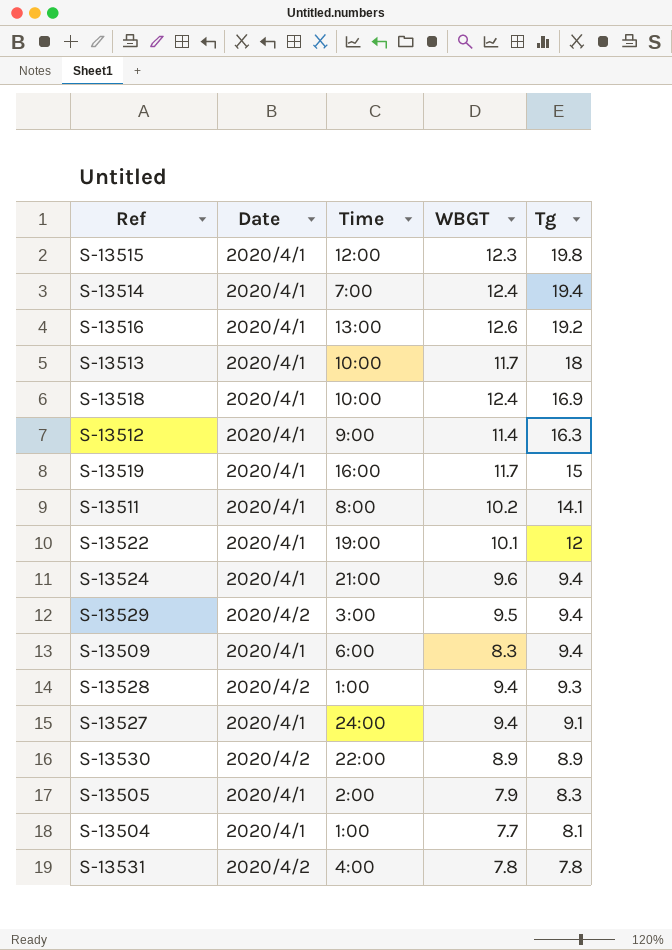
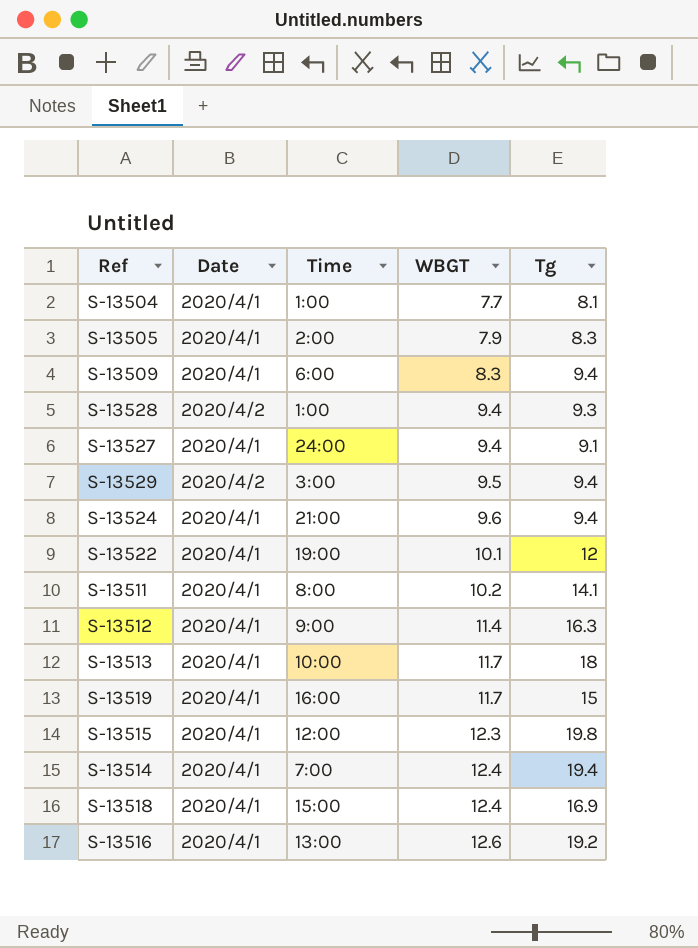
row order: Tg descending -> WBGT ascending
row S-13530: 2020/4/2 | 22:00 | 8.9 | 8.9 -> none
row S-13531: 2020/4/2 | 4:00 | 7.8 | 7.8 -> none
S-13518 | Time: 10:00 -> 15:00

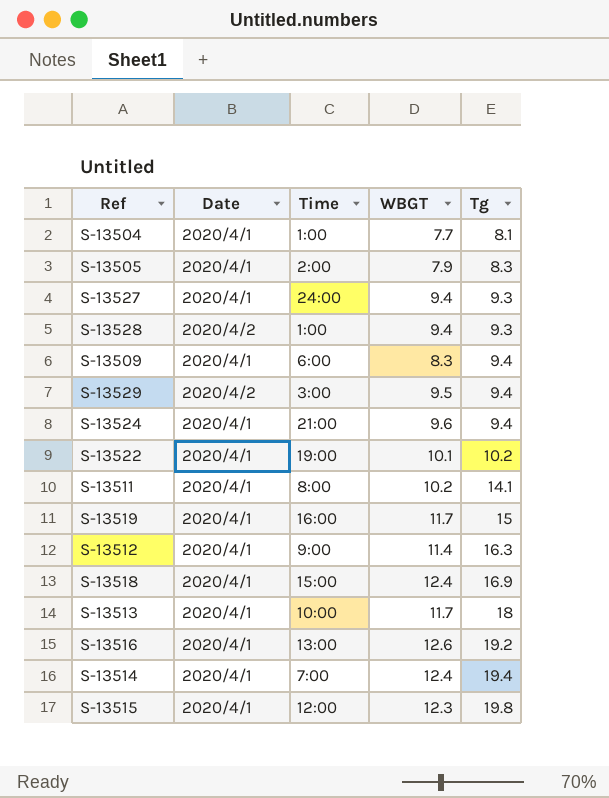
row order: WBGT ascending -> Tg ascending
S-13527 | Tg: 9.1 -> 9.3
S-13522 | Tg: 12 -> 10.2

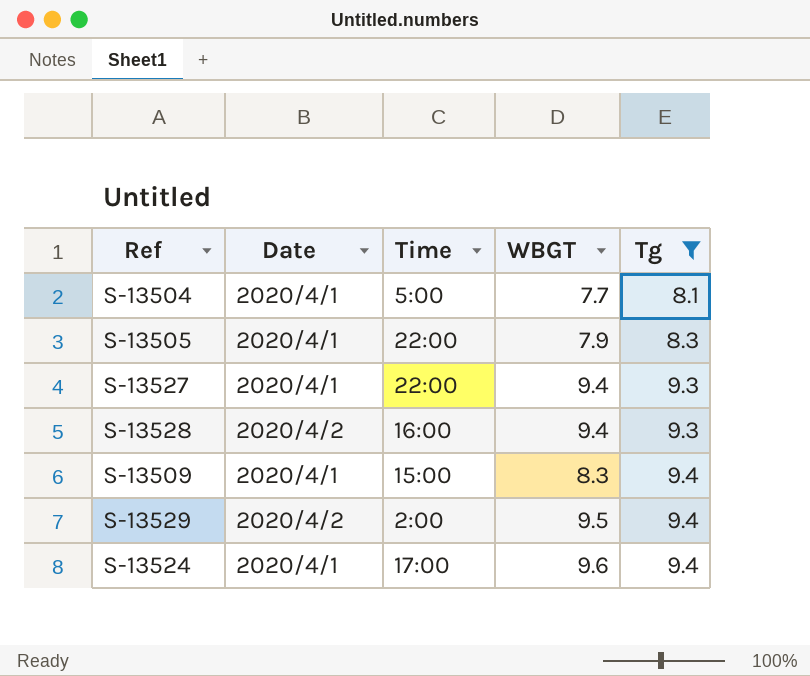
filter: none -> Tg <= 9.4
S-13504 | Time: 1:00 -> 5:00
S-13505 | Time: 2:00 -> 22:00
S-13527 | Time: 24:00 -> 22:00
S-13528 | Time: 1:00 -> 16:00
S-13509 | Time: 6:00 -> 15:00
S-13529 | Time: 3:00 -> 2:00
S-13524 | Time: 21:00 -> 17:00

